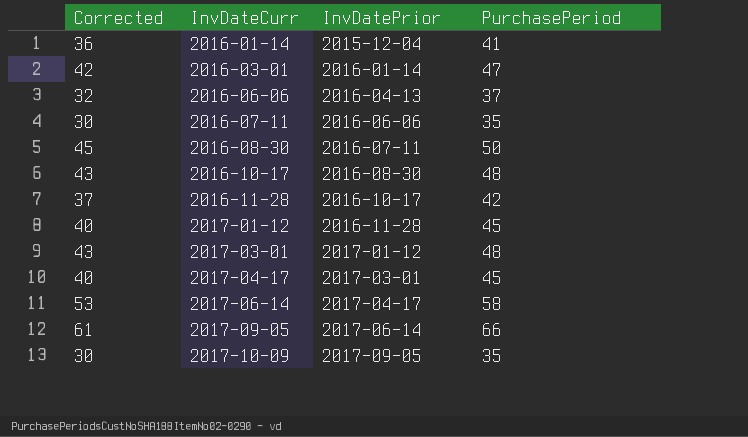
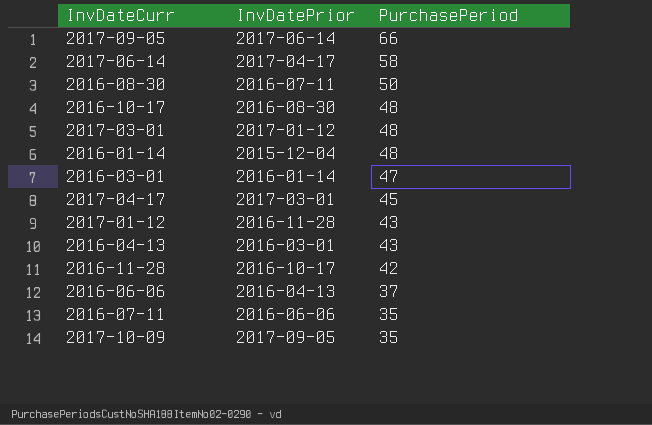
row order: InvDateCurr ascending -> PurchasePeriod descending
column Corrected | formula: [PurchasePeriod] - 5 -> none
2016-01-14 | PurchasePeriod: 41 -> 48
2017-01-12 | PurchasePeriod: 45 -> 43
row 2016-04-13: none -> 2016-03-01 | 43

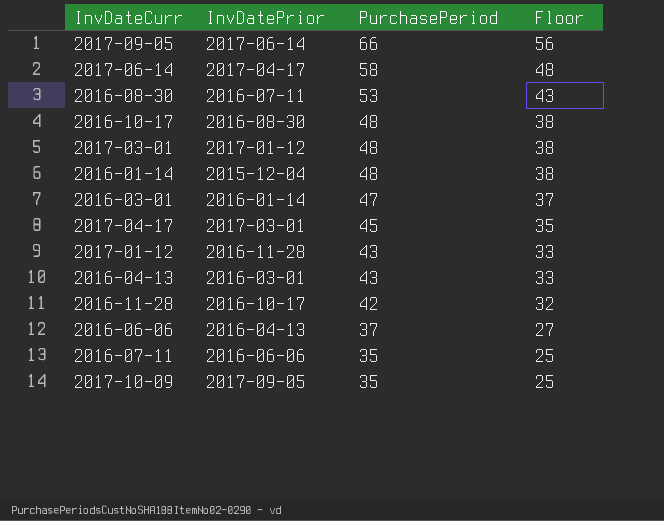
column Floor | formula: none -> [PurchasePeriod] - 10
2016-08-30 | PurchasePeriod: 50 -> 53

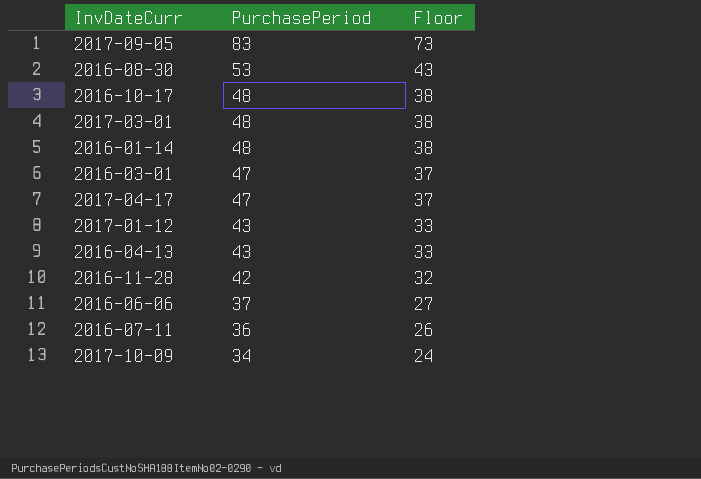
column InvDatePrior | position: 2 -> none
row 2017-06-14: 2017-04-17 | 58 | 48 -> none
2017-09-05 | PurchasePeriod: 66 -> 83
2017-09-05 | Floor: 56 -> 73
2017-04-17 | PurchasePeriod: 45 -> 47
2017-04-17 | Floor: 35 -> 37
2016-07-11 | PurchasePeriod: 35 -> 36
2016-07-11 | Floor: 25 -> 26
2017-10-09 | PurchasePeriod: 35 -> 34
2017-10-09 | Floor: 25 -> 24

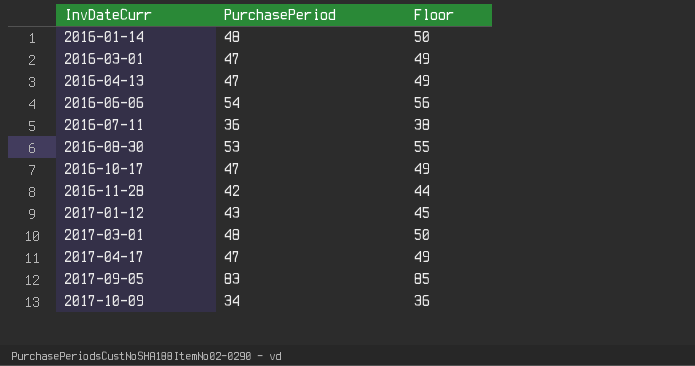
row order: PurchasePeriod descending -> InvDateCurr ascending
column Floor | formula: [PurchasePeriod] - 10 -> [PurchasePeriod] + 2
2016-04-13 | PurchasePeriod: 43 -> 47
2016-06-06 | PurchasePeriod: 37 -> 54
2016-10-17 | PurchasePeriod: 48 -> 47

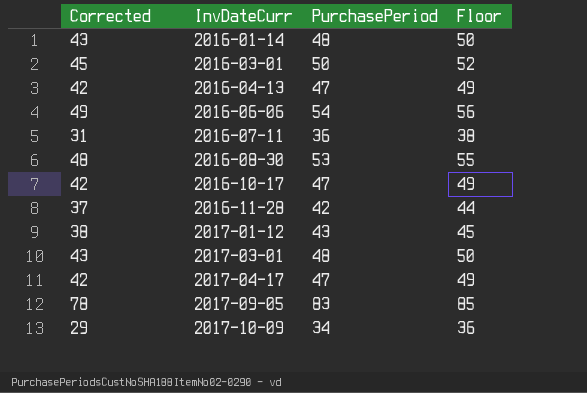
column Corrected | formula: none -> [PurchasePeriod] - 5
2016-03-01 | PurchasePeriod: 47 -> 50
2016-03-01 | Floor: 49 -> 52

